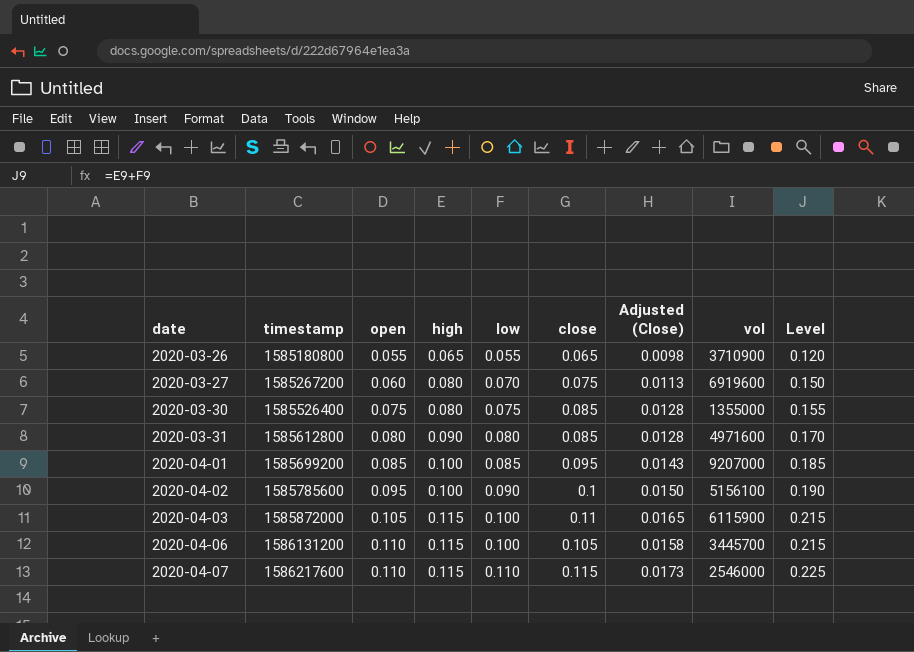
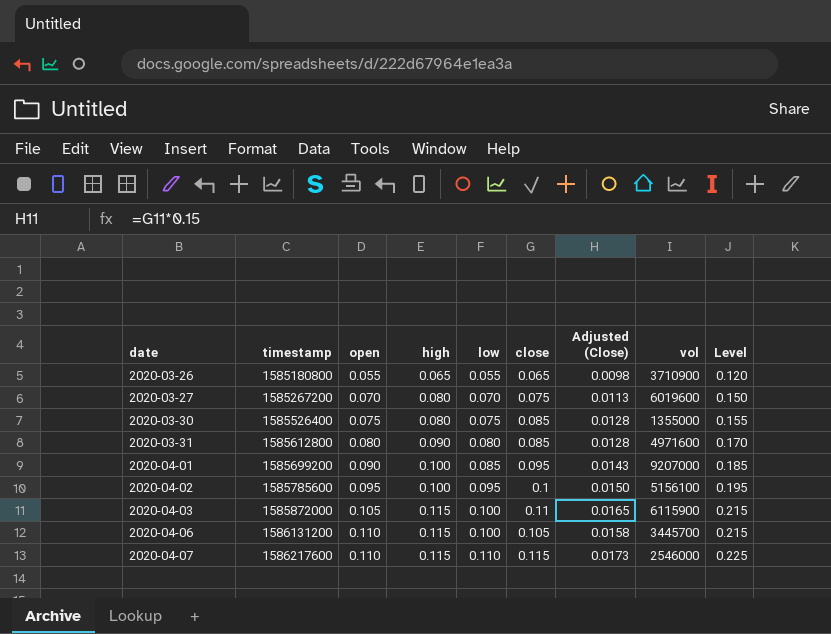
2020-03-27 | open: 0.060 -> 0.070
2020-03-27 | vol: 6919600 -> 6019600
2020-04-01 | open: 0.085 -> 0.090
2020-04-02 | low: 0.090 -> 0.095
2020-04-02 | Level: 0.190 -> 0.195

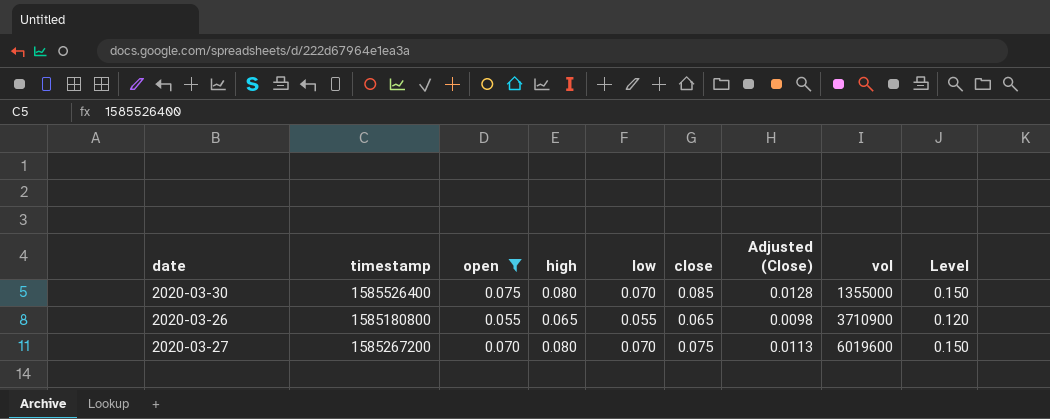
filter: none -> open <= 0.075
row order: date ascending -> vol ascending
2020-03-30 | low: 0.075 -> 0.070
2020-03-30 | Level: 0.155 -> 0.150

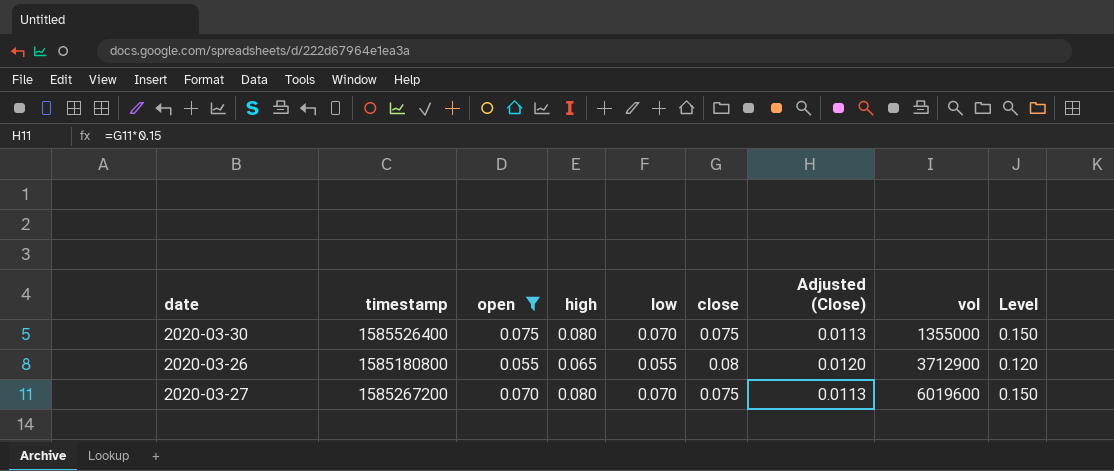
2020-03-30 | close: 0.085 -> 0.075
2020-03-30 | Adjusted (Close): 0.0128 -> 0.0113
2020-03-26 | close: 0.065 -> 0.08
2020-03-26 | Adjusted (Close): 0.0098 -> 0.0120
2020-03-26 | vol: 3710900 -> 3712900

